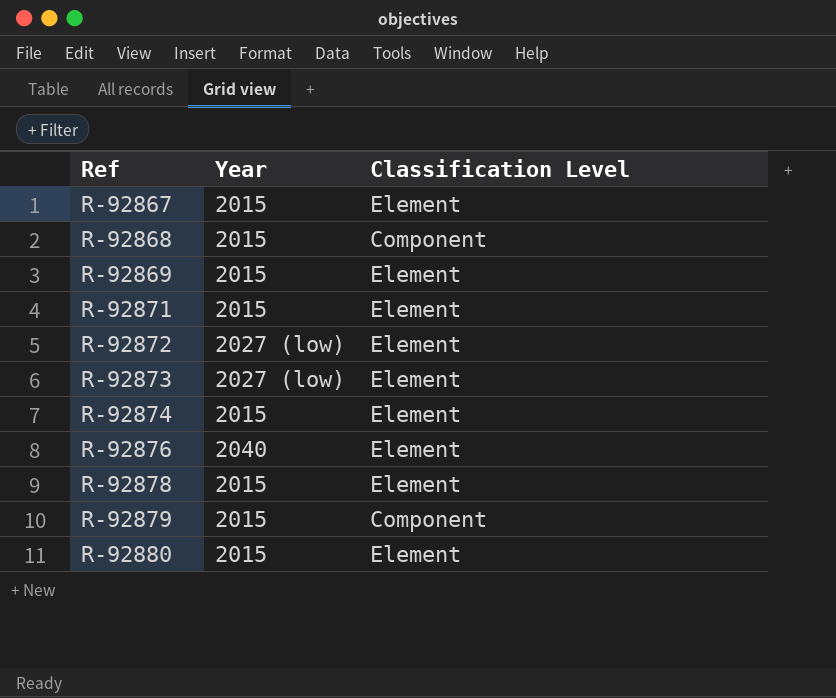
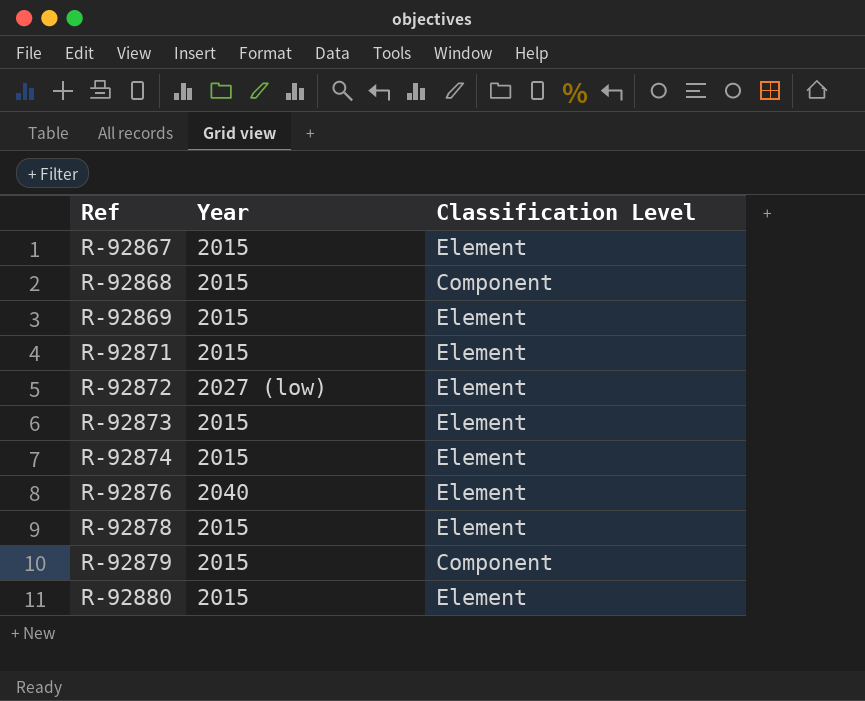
R-92873 | Year: 2027 (low) -> 2015

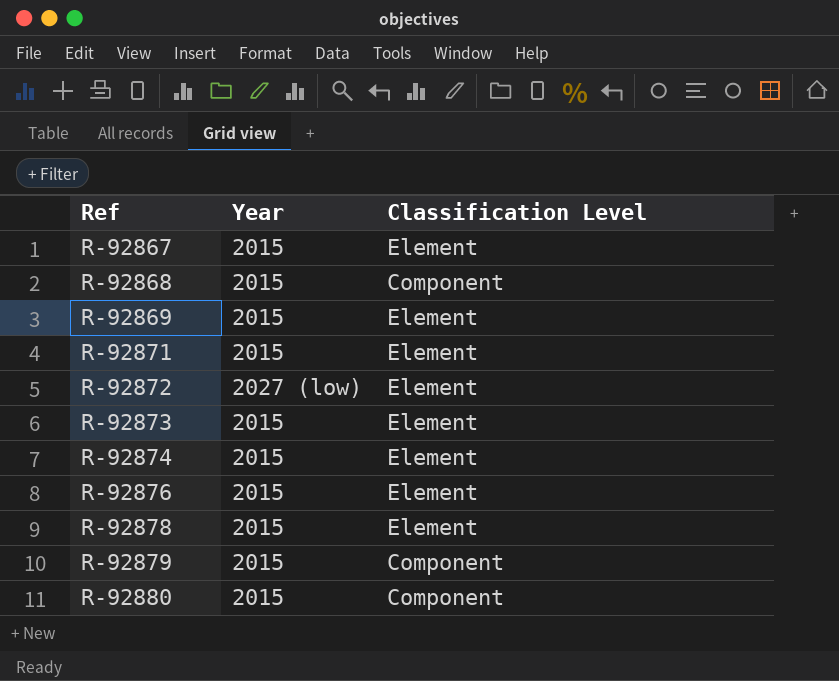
R-92876 | Year: 2040 -> 2015
R-92880 | Classification Level: Element -> Component

